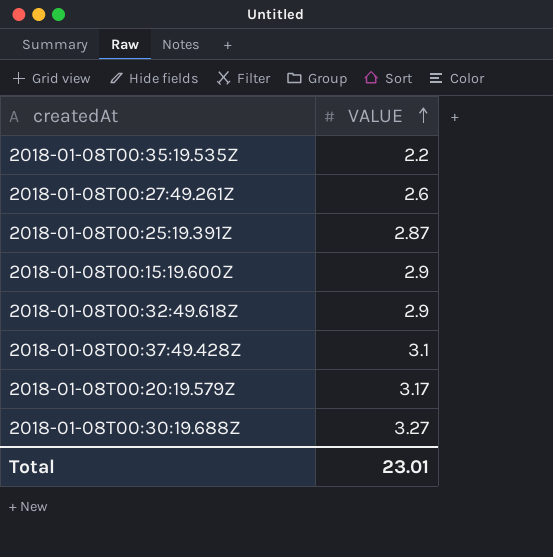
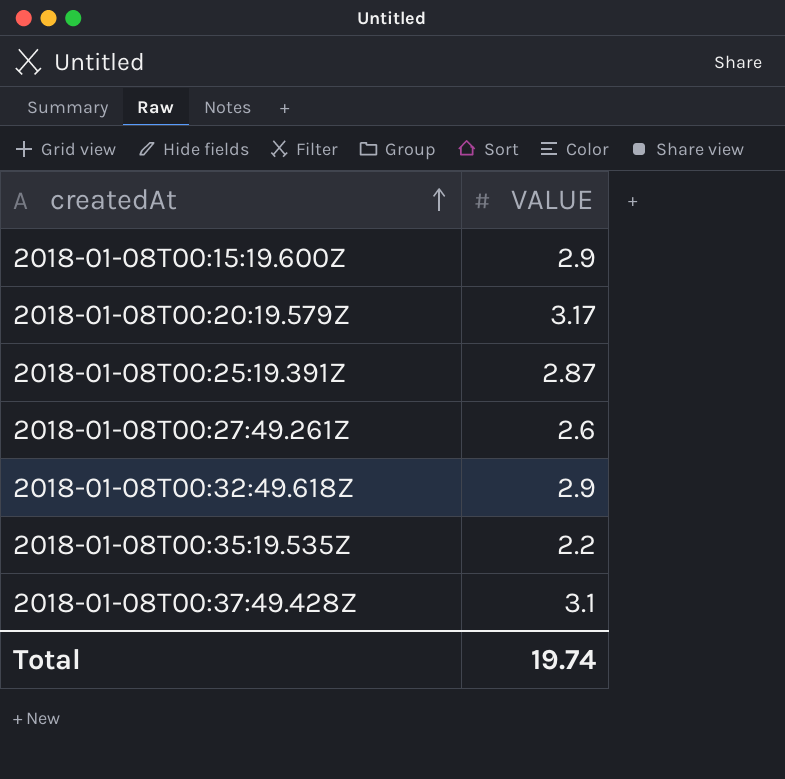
row order: VALUE ascending -> createdAt ascending
row 2018-01-08T00:30:19.688Z: 3.27 -> none
Total | VALUE: 23.01 -> 19.74

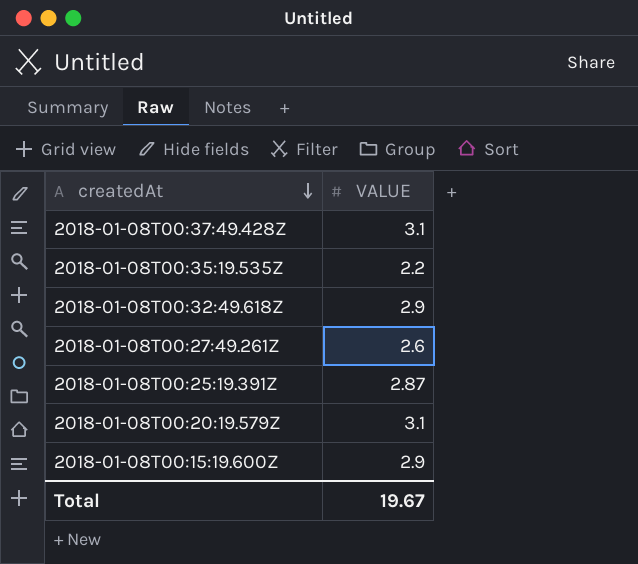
row order: createdAt ascending -> createdAt descending
2018-01-08T00:20:19.579Z | VALUE: 3.17 -> 3.1
Total | VALUE: 19.74 -> 19.67

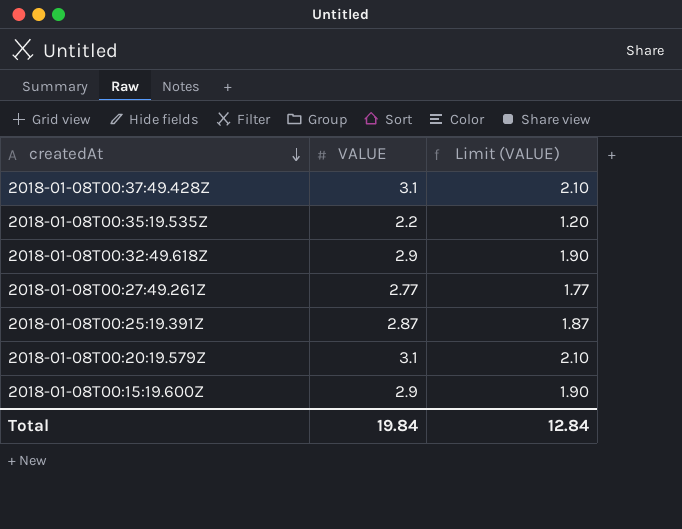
column Limit (VALUE) | formula: none -> [VALUE] - 1
2018-01-08T00:27:49.261Z | VALUE: 2.6 -> 2.77
Total | VALUE: 19.67 -> 19.84

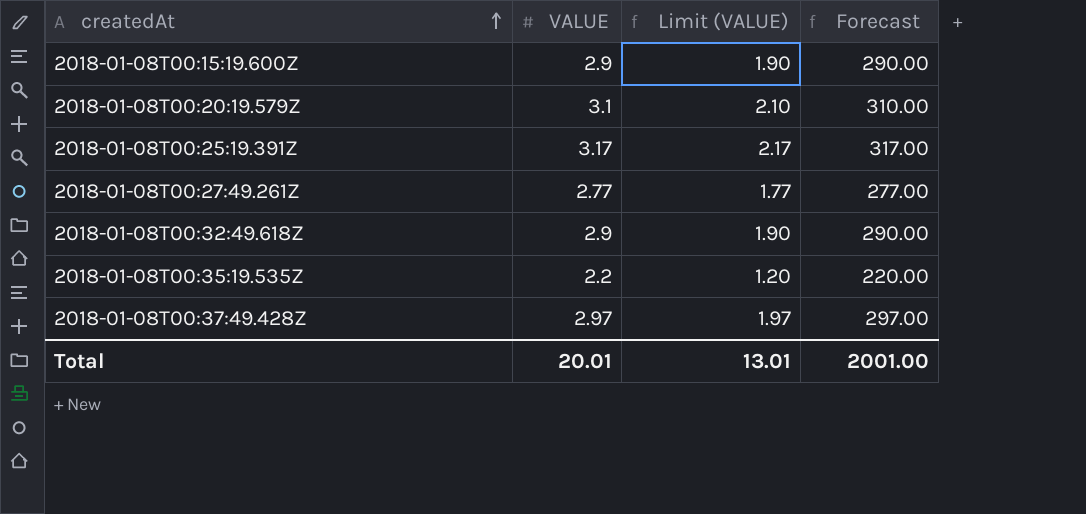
row order: createdAt descending -> createdAt ascending
column Forecast | formula: none -> [VALUE] * 100
2018-01-08T00:25:19.391Z | VALUE: 2.87 -> 3.17
2018-01-08T00:25:19.391Z | Limit (VALUE): 1.87 -> 2.17
2018-01-08T00:37:49.428Z | VALUE: 3.1 -> 2.97
2018-01-08T00:37:49.428Z | Limit (VALUE): 2.10 -> 1.97
Total | VALUE: 19.84 -> 20.01
Total | Limit (VALUE): 12.84 -> 13.01

